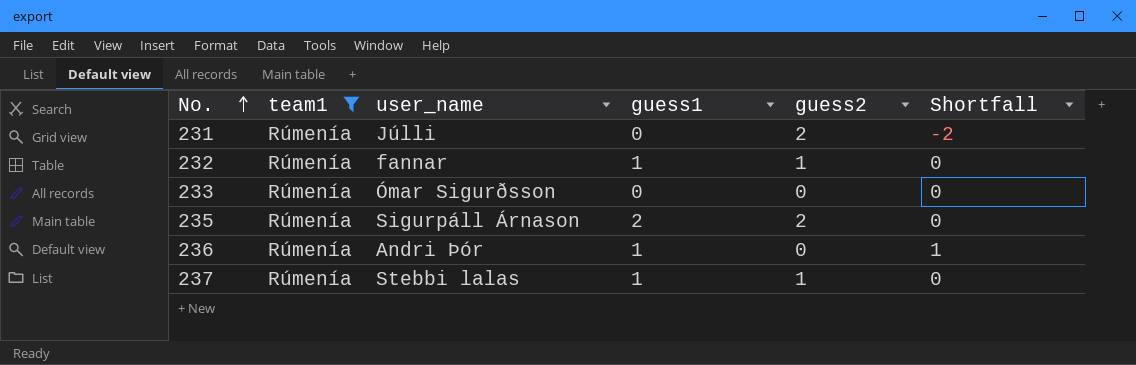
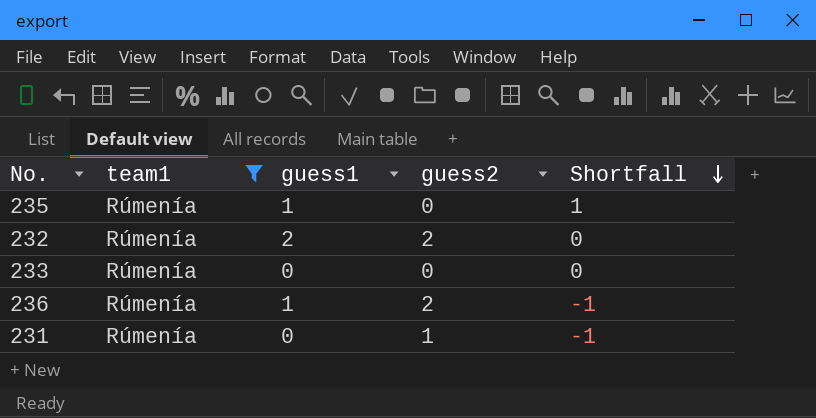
row order: No. ascending -> Shortfall descending
column user_name | position: 3 -> none
row 237: Rúmenía | Stebbi lalas | 1 | 1 | 0 -> none
235 | guess1: 2 -> 1
235 | guess2: 2 -> 0
235 | Shortfall: 0 -> 1
232 | guess1: 1 -> 2
232 | guess2: 1 -> 2
236 | guess2: 0 -> 2
236 | Shortfall: 1 -> -1
231 | guess2: 2 -> 1
231 | Shortfall: -2 -> -1

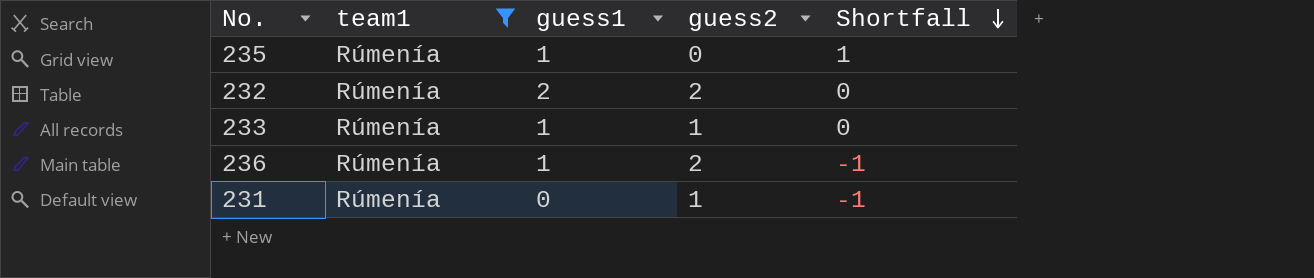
233 | guess1: 0 -> 1
233 | guess2: 0 -> 1

